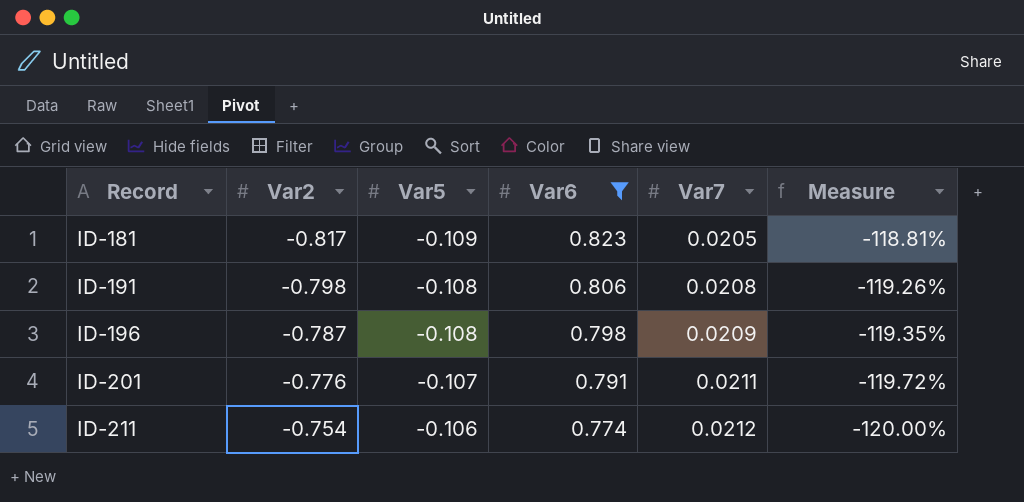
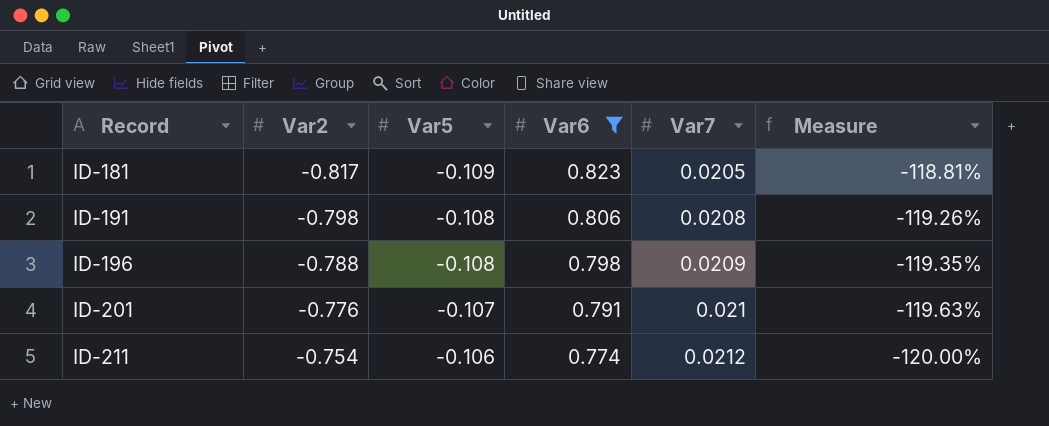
ID-196 | Var2: -0.787 -> -0.788
ID-201 | Var7: 0.0211 -> 0.021
ID-201 | Measure: -119.72% -> -119.63%

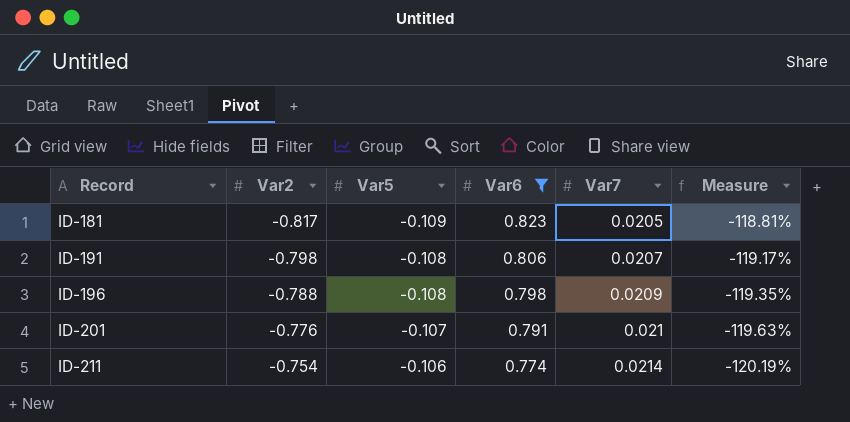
ID-191 | Var7: 0.0208 -> 0.0207
ID-191 | Measure: -119.26% -> -119.17%
ID-211 | Var7: 0.0212 -> 0.0214
ID-211 | Measure: -120.00% -> -120.19%

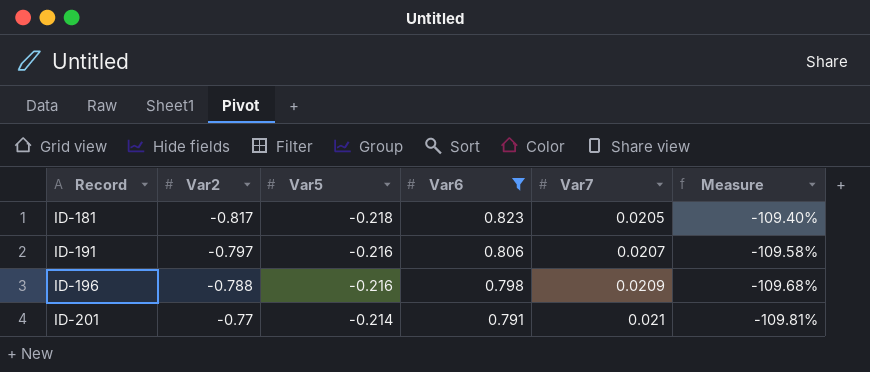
row ID-211: -0.754 | -0.106 | 0.774 | 0.0214 | -120.19% -> none
ID-181 | Var5: -0.109 -> -0.218
ID-181 | Measure: -118.81% -> -109.40%
ID-191 | Var2: -0.798 -> -0.797
ID-191 | Var5: -0.108 -> -0.216
ID-191 | Measure: -119.17% -> -109.58%
ID-196 | Var5: -0.108 -> -0.216
ID-196 | Measure: -119.35% -> -109.68%
ID-201 | Var2: -0.776 -> -0.77
ID-201 | Var5: -0.107 -> -0.214
ID-201 | Measure: -119.63% -> -109.81%

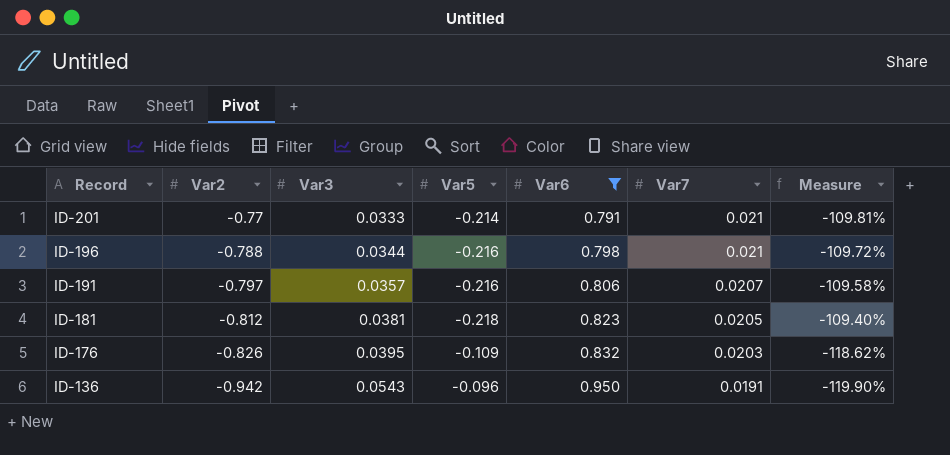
row order: Record ascending -> Record descending
column Var3 | position: none -> 3
ID-196 | Var7: 0.0209 -> 0.021
ID-196 | Measure: -109.68% -> -109.72%
ID-181 | Var2: -0.817 -> -0.812
row ID-176: none -> -0.826 | 0.0395 | -0.109 | 0.832 | 0.0203 | -118.62%
row ID-136: none -> -0.942 | 0.0543 | -0.096 | 0.950 | 0.0191 | -119.90%

